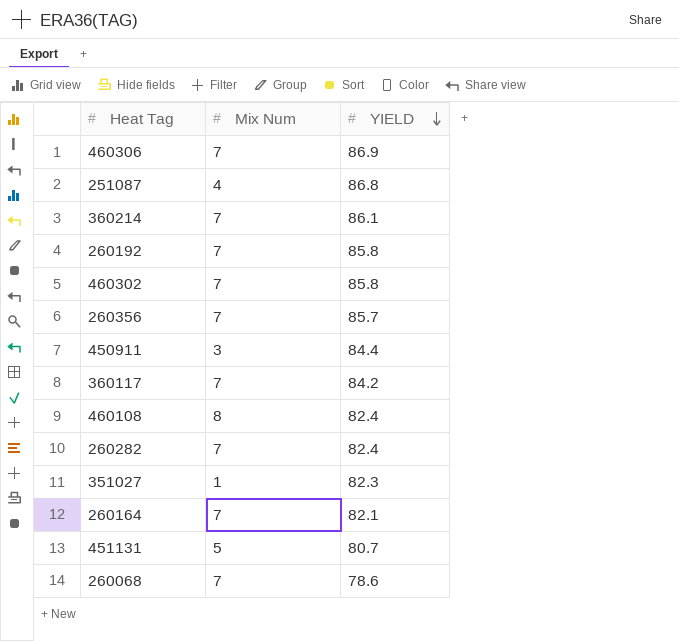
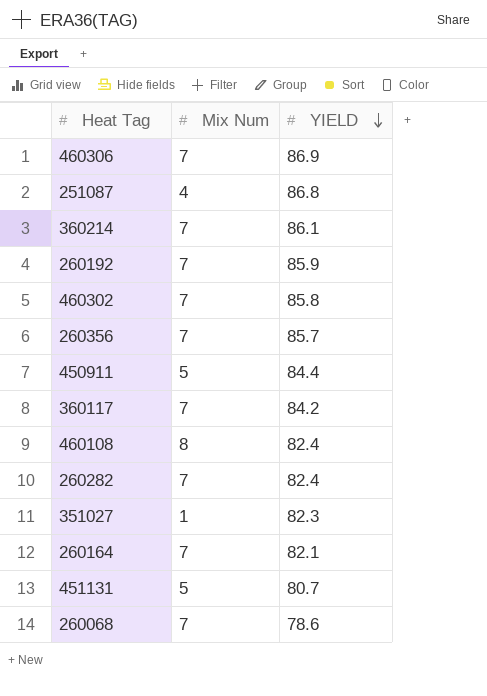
260192 | YIELD: 85.8 -> 85.9
450911 | Mix Num: 3 -> 5

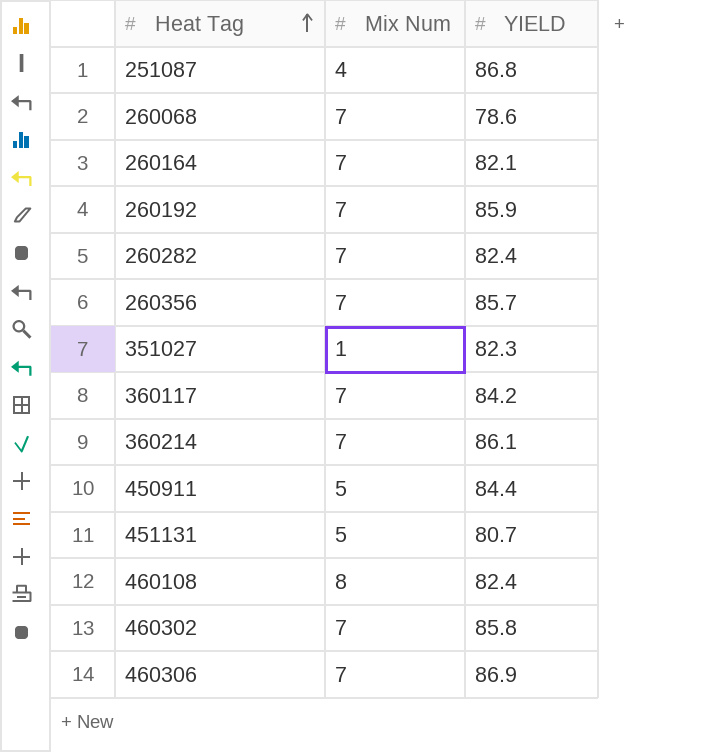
row order: YIELD descending -> Heat Tag ascending

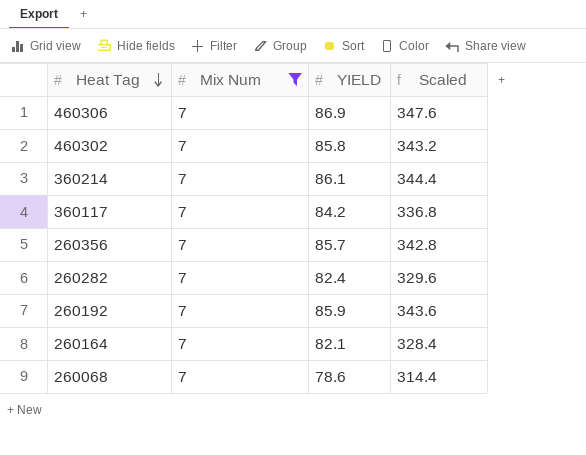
filter: none -> Mix Num = 7
row order: Heat Tag ascending -> Heat Tag descending
column Scaled | formula: none -> [YIELD] * 4

